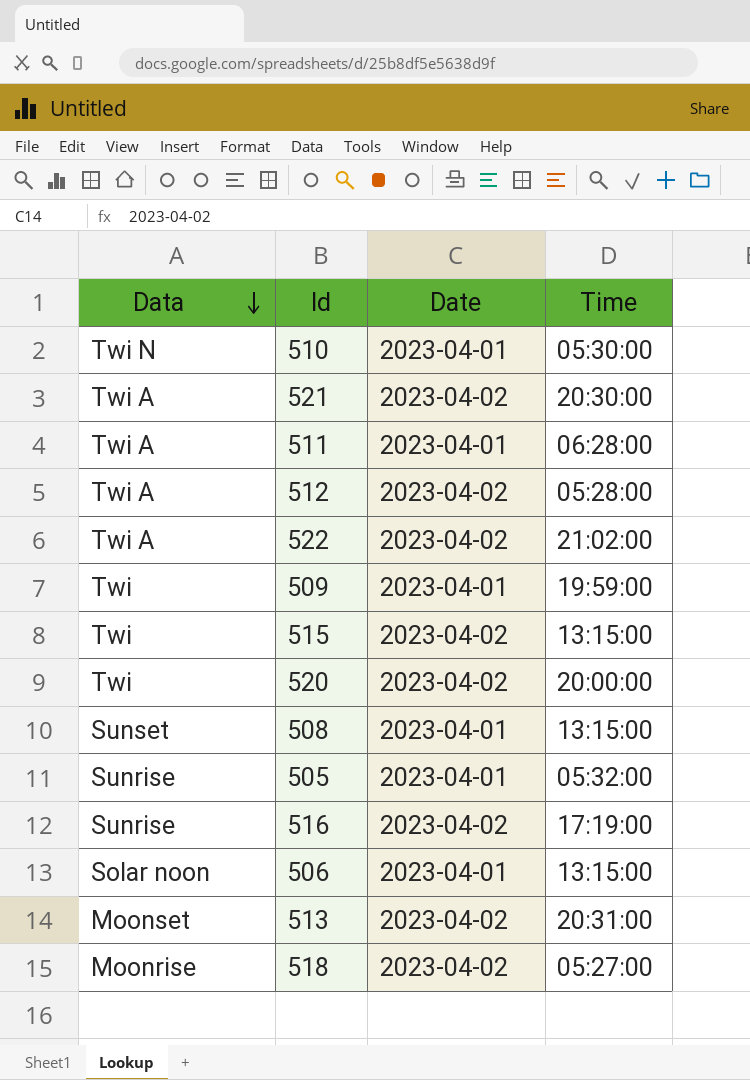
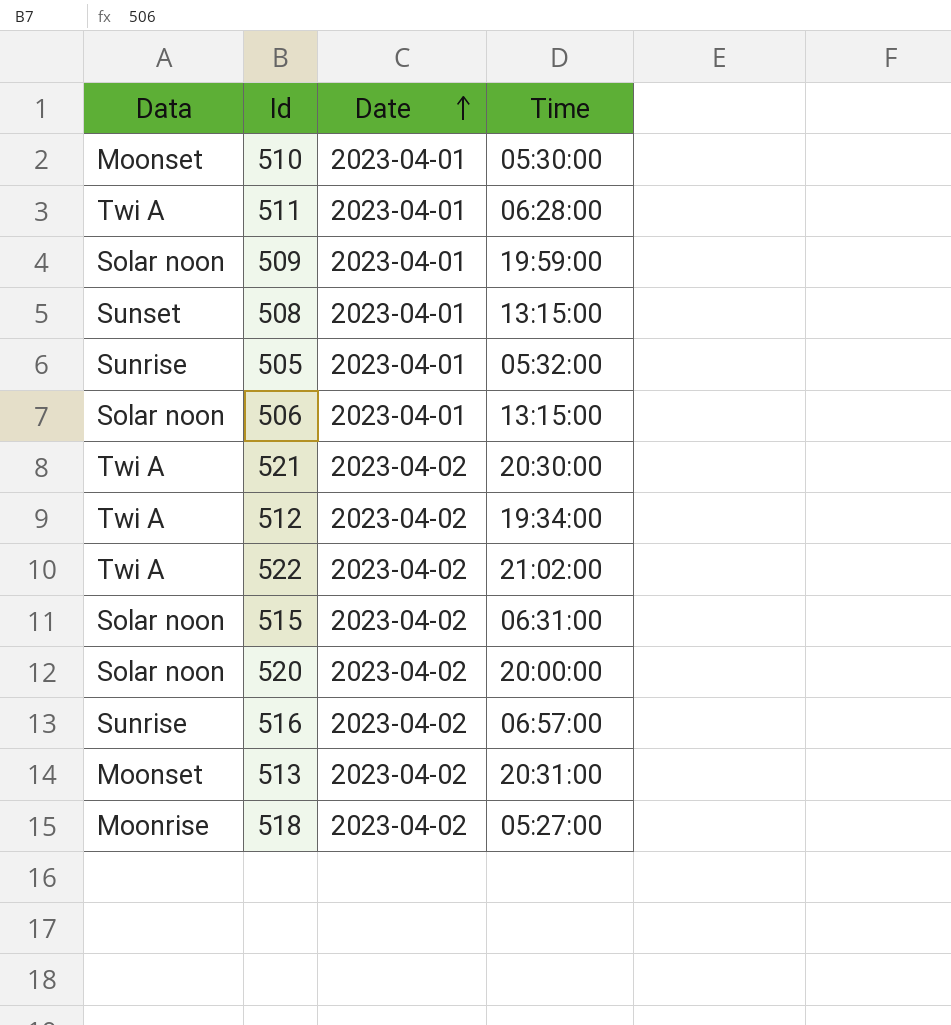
row order: Data descending -> Date ascending
510 | Data: Twi N -> Moonset
509 | Data: Twi -> Solar noon
512 | Time: 05:28:00 -> 19:34:00
515 | Data: Twi -> Solar noon
515 | Time: 13:15:00 -> 06:31:00
520 | Data: Twi -> Solar noon
516 | Time: 17:19:00 -> 06:57:00

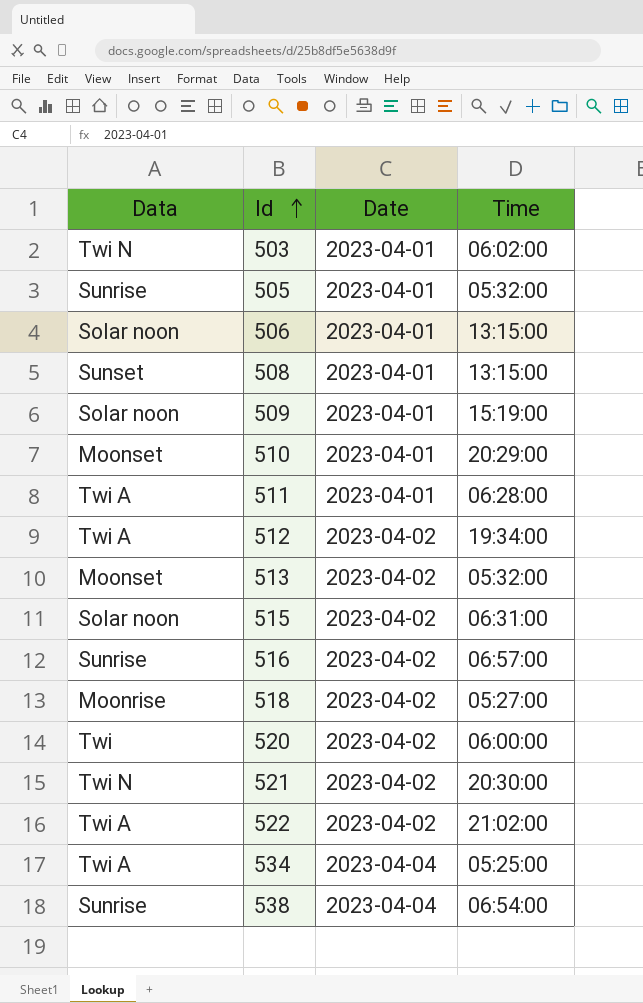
row order: Date ascending -> Id ascending
row 503: none -> Twi N | 2023-04-01 | 06:02:00
509 | Time: 19:59:00 -> 15:19:00
510 | Time: 05:30:00 -> 20:29:00
513 | Time: 20:31:00 -> 05:32:00
520 | Data: Solar noon -> Twi
520 | Time: 20:00:00 -> 06:00:00
521 | Data: Twi A -> Twi N
row 534: none -> Twi A | 2023-04-04 | 05:25:00
row 538: none -> Sunrise | 2023-04-04 | 06:54:00

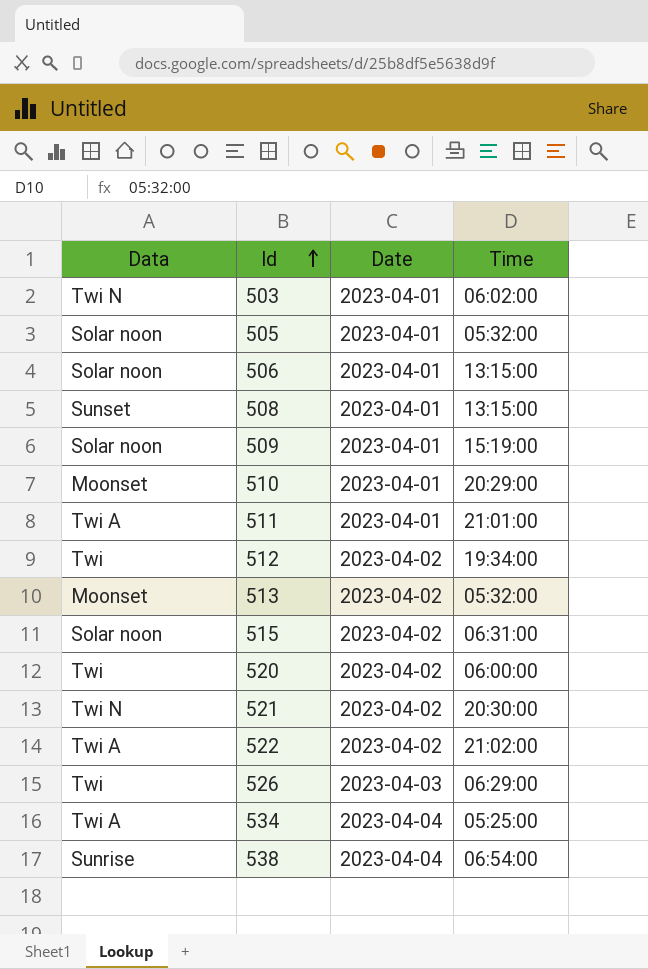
row 516: Sunrise | 2023-04-02 | 06:57:00 -> none
row 518: Moonrise | 2023-04-02 | 05:27:00 -> none
505 | Data: Sunrise -> Solar noon
511 | Time: 06:28:00 -> 21:01:00
512 | Data: Twi A -> Twi
row 526: none -> Twi | 2023-04-03 | 06:29:00

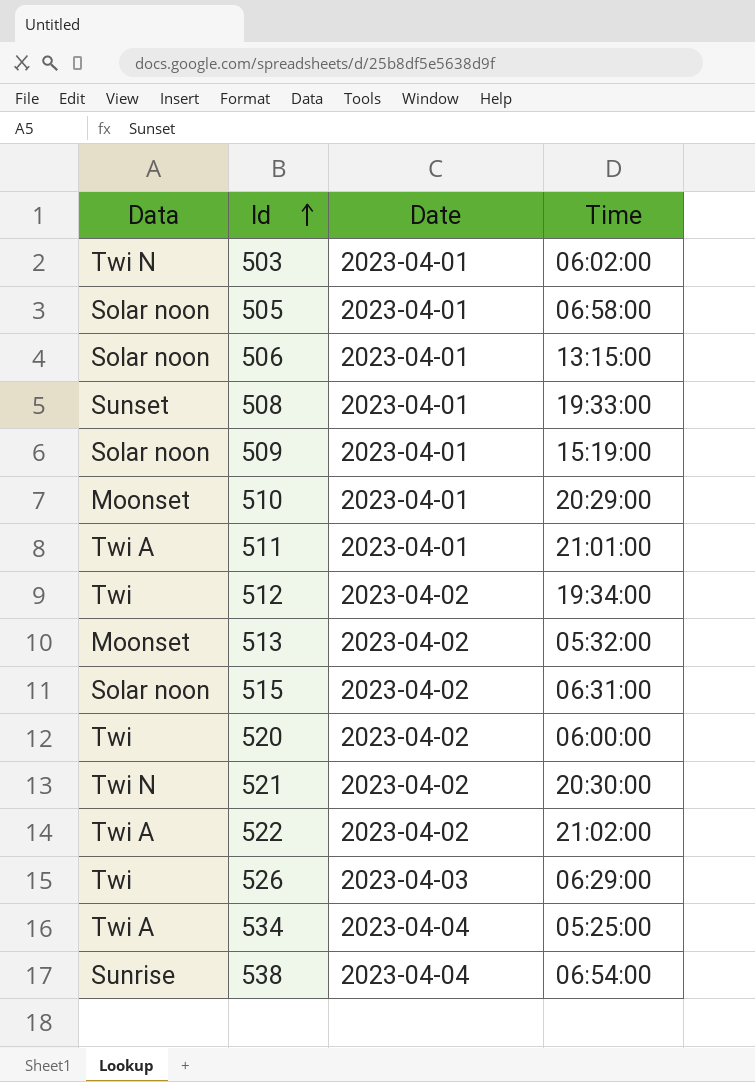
505 | Time: 05:32:00 -> 06:58:00
508 | Time: 13:15:00 -> 19:33:00

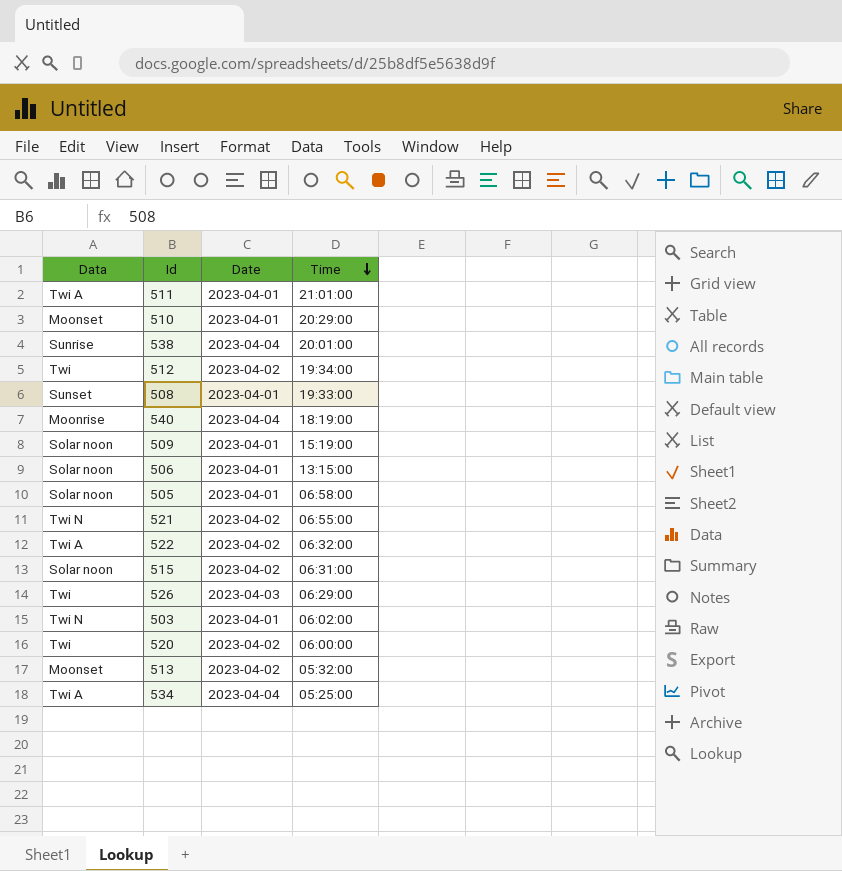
row order: Id ascending -> Time descending
538 | Time: 06:54:00 -> 20:01:00
row 540: none -> Moonrise | 2023-04-04 | 18:19:00
521 | Time: 20:30:00 -> 06:55:00
522 | Time: 21:02:00 -> 06:32:00

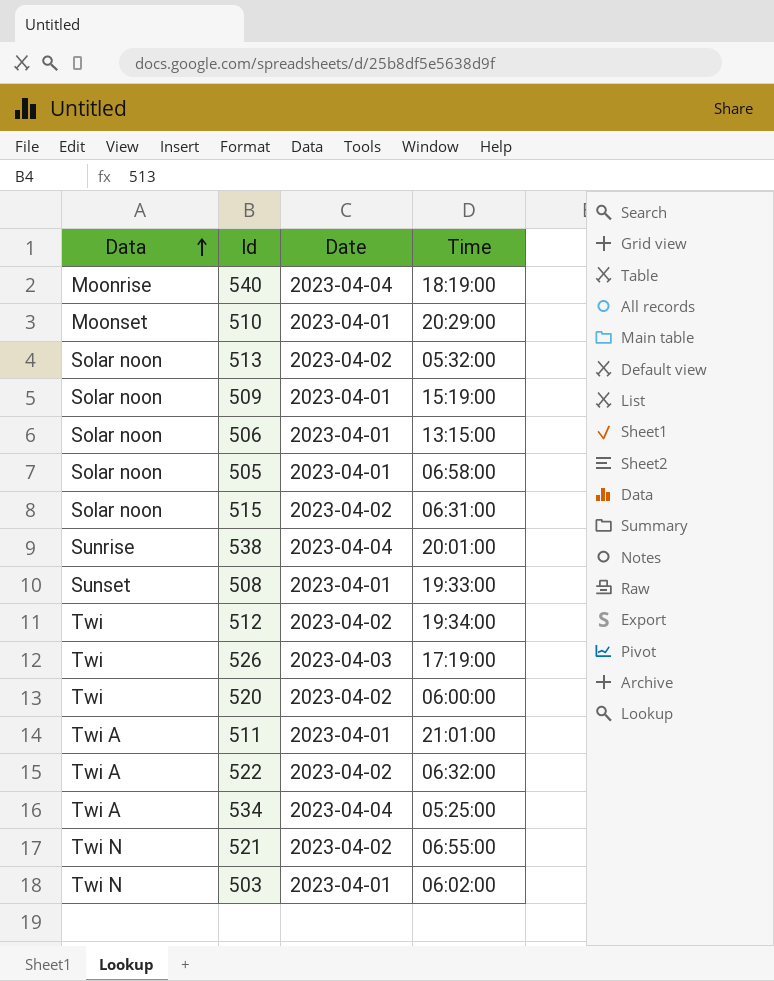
row order: Time descending -> Data ascending
513 | Data: Moonset -> Solar noon
526 | Time: 06:29:00 -> 17:19:00

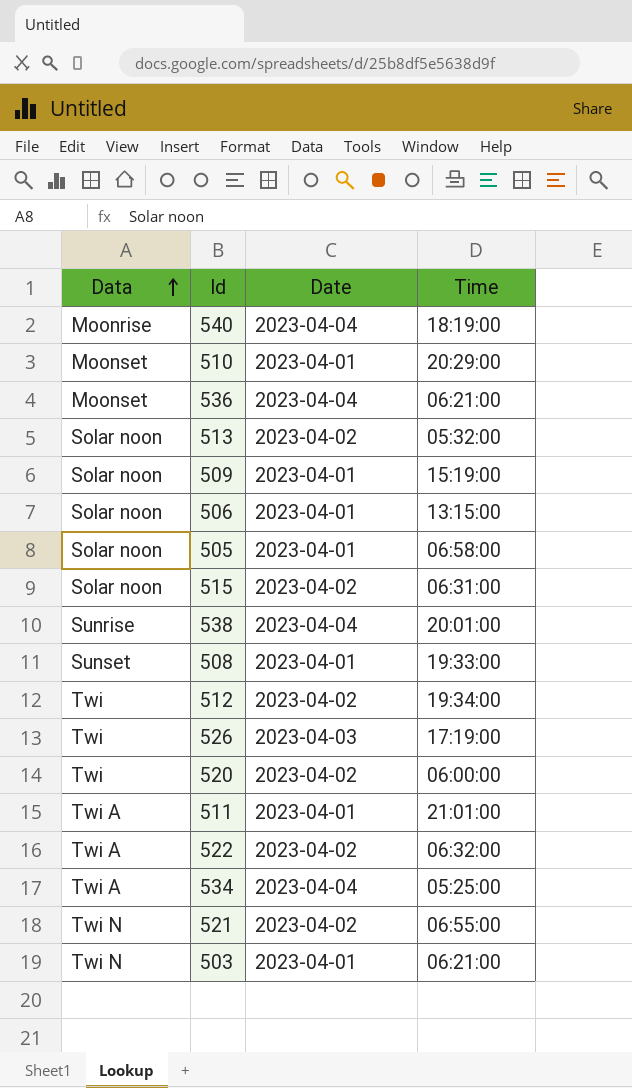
row 536: none -> Moonset | 2023-04-04 | 06:21:00
503 | Time: 06:02:00 -> 06:21:00

